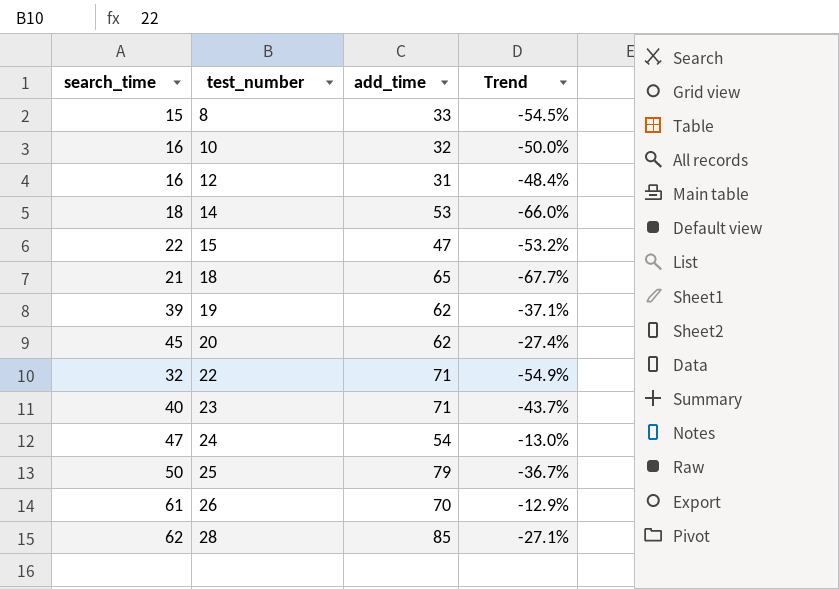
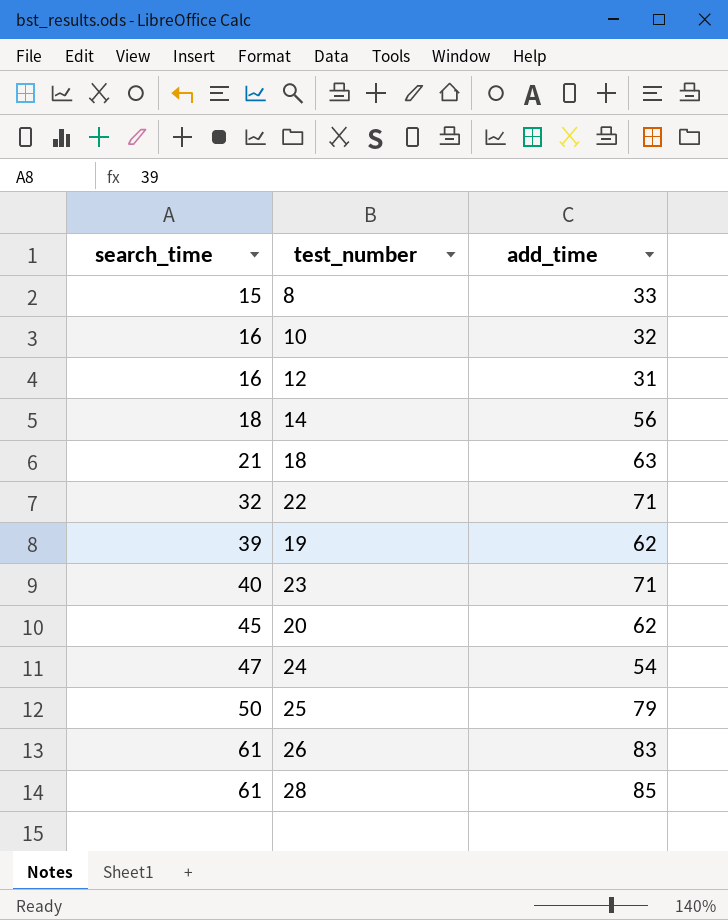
row order: test_number ascending -> search_time ascending
column Trend | formula: ([search_time] - [add_time]) / [add_time] -> none
row 15: 22 | 47 | -53.2% -> none
14 | add_time: 53 -> 56
18 | add_time: 65 -> 63
26 | add_time: 70 -> 83
28 | search_time: 62 -> 61

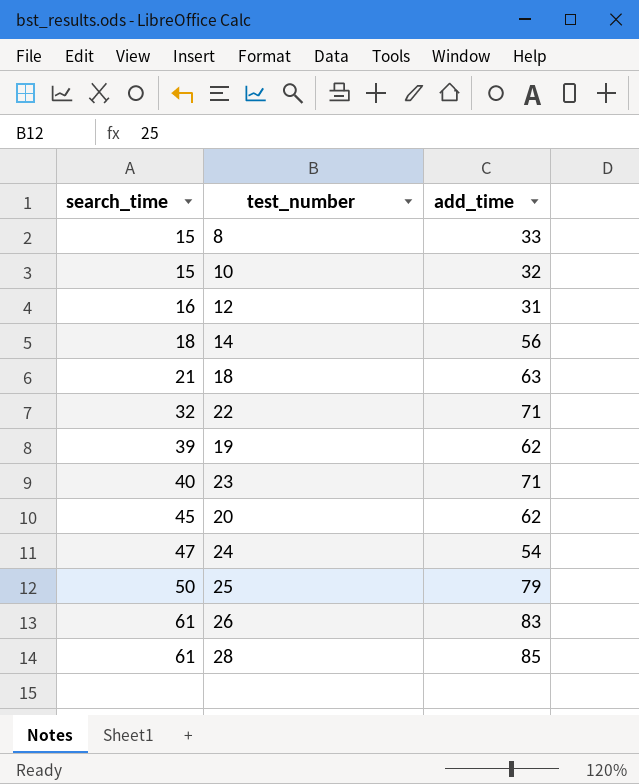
10 | search_time: 16 -> 15

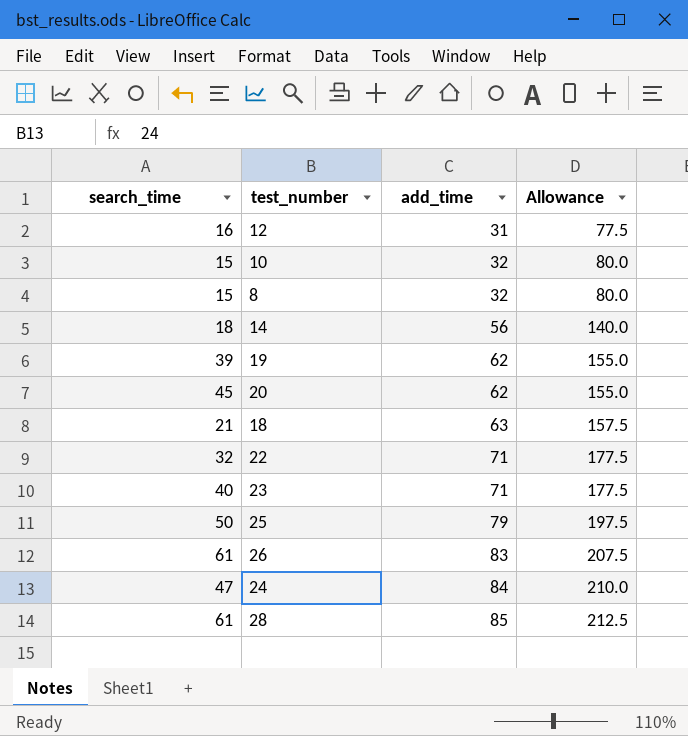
row order: search_time ascending -> add_time ascending
column Allowance | formula: none -> [add_time] * 2.5
8 | add_time: 33 -> 32
24 | add_time: 54 -> 84

